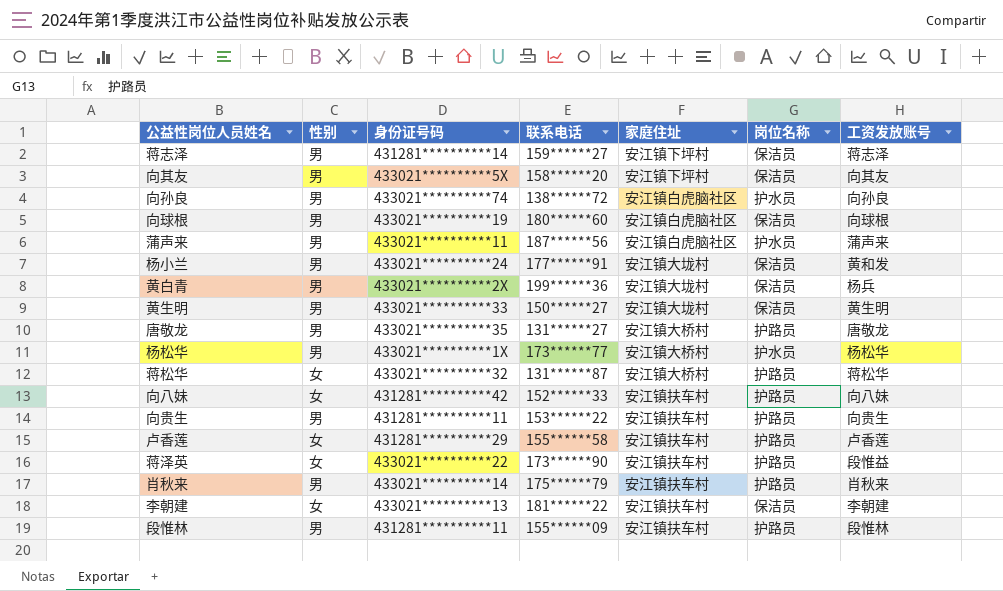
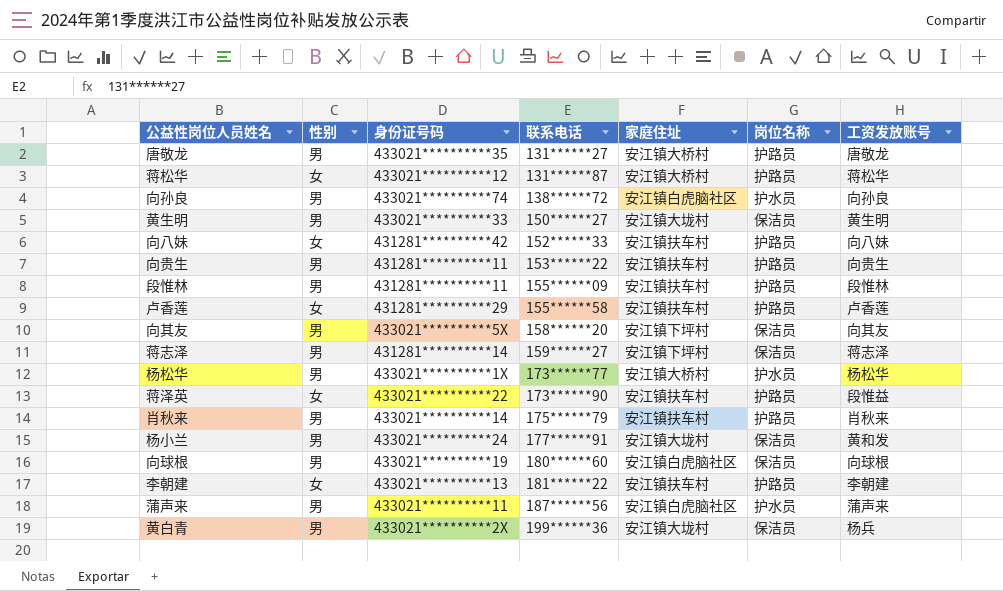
row order: none -> 联系电话 ascending
蒋松华 | 身份证号码: 433021**********32 -> 433021**********12
李朝建 | 岗位名称: 保洁员 -> 护路员

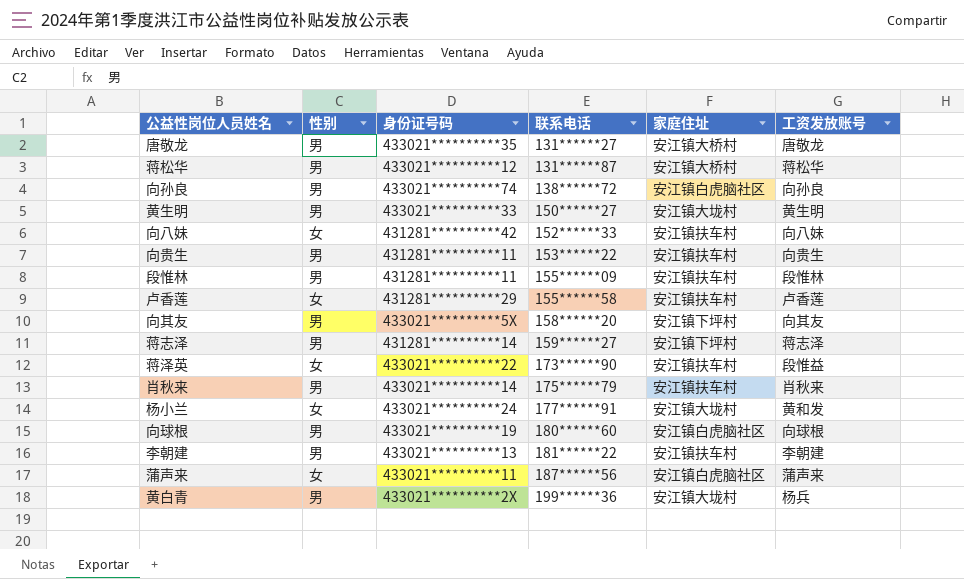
column 岗位名称 | position: 6 -> none
row 杨松华: 男 | 433021**********1X | 173******77 | 安江镇大桥村 | 护水员 | 杨松华 -> none
蒋松华 | 性别: 女 -> 男
杨小兰 | 性别: 男 -> 女
李朝建 | 性别: 女 -> 男
蒲声来 | 性别: 男 -> 女

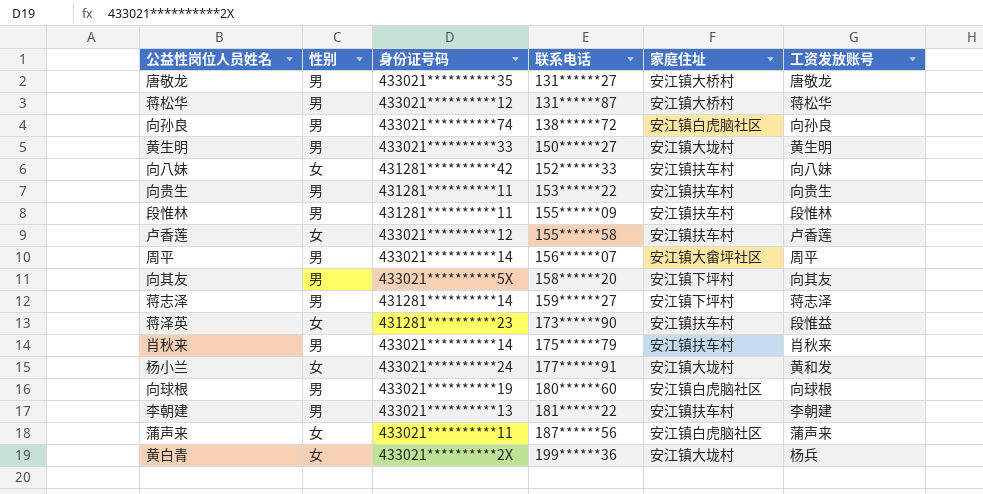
卢香莲 | 身份证号码: 431281**********29 -> 433021**********12
row 周平: none -> 男 | 433021**********14 | 156******07 | 安江镇大畲坪社区 | 周平
蒋泽英 | 身份证号码: 433021**********22 -> 431281**********23
黄白青 | 性别: 男 -> 女

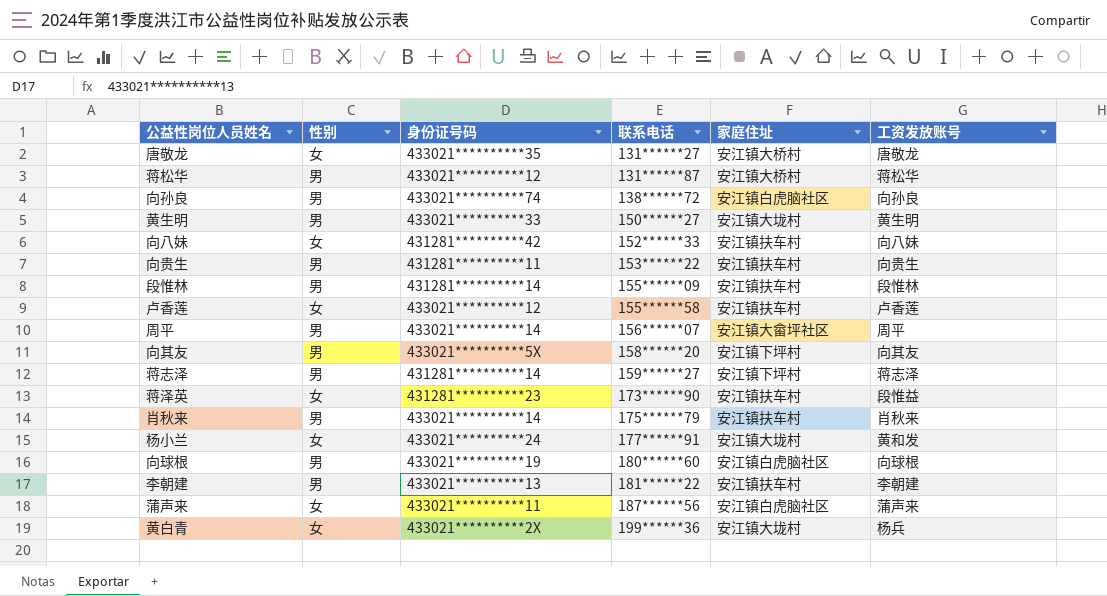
唐敬龙 | 性别: 男 -> 女
段惟林 | 身份证号码: 431281**********11 -> 431281**********14

